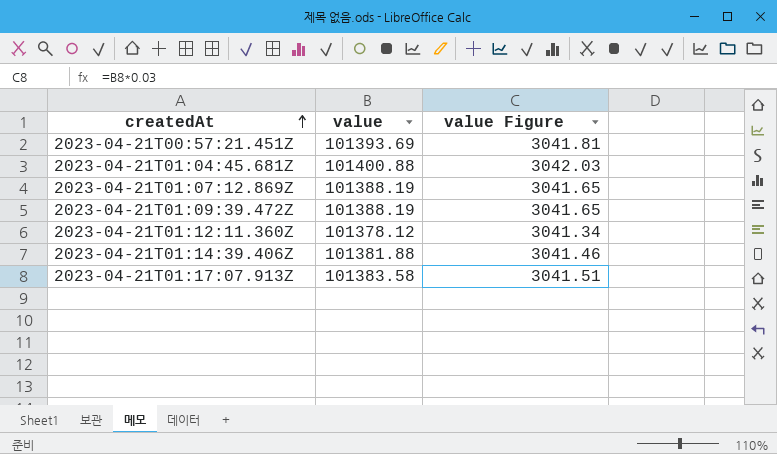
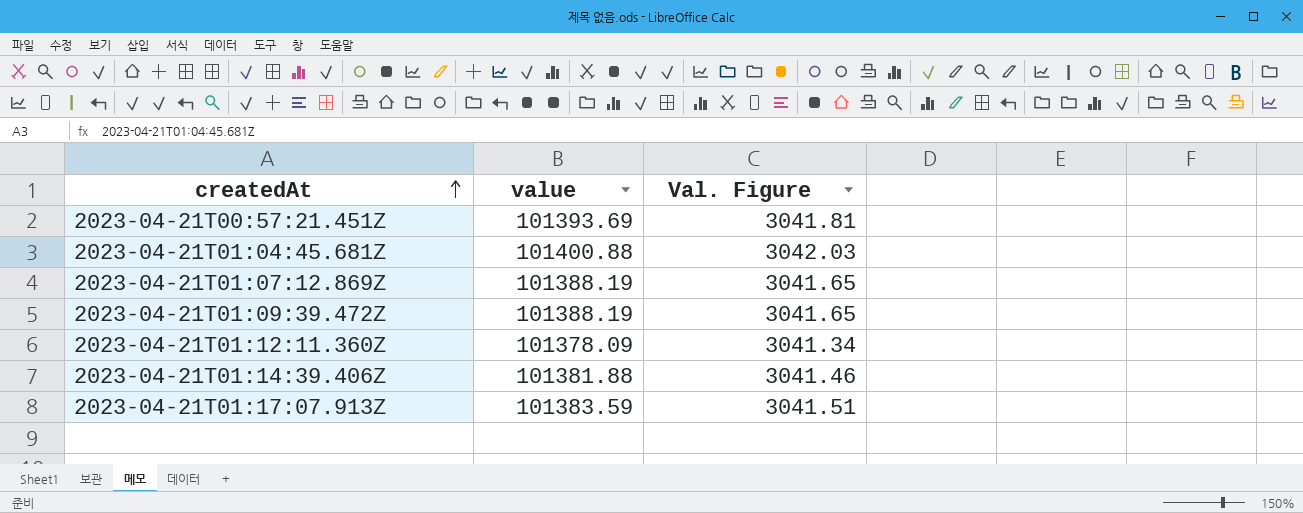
column name: value Figure -> Val. Figure
2023-04-21T01:12:11.360Z | value: 101378.12 -> 101378.09
2023-04-21T01:17:07.913Z | value: 101383.58 -> 101383.59

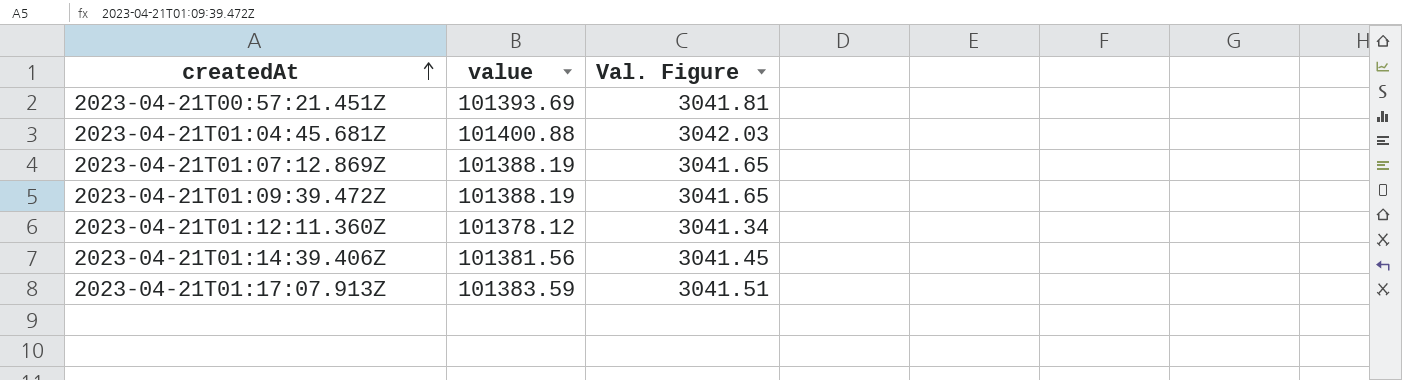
2023-04-21T01:12:11.360Z | value: 101378.09 -> 101378.12
2023-04-21T01:14:39.406Z | value: 101381.88 -> 101381.56
2023-04-21T01:14:39.406Z | Val. Figure: 3041.46 -> 3041.45

